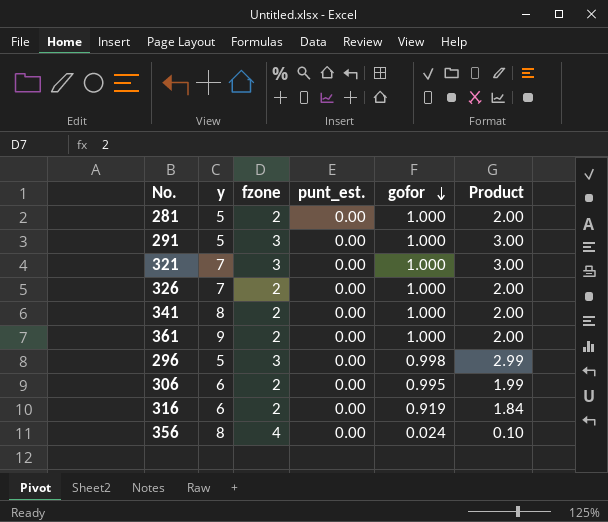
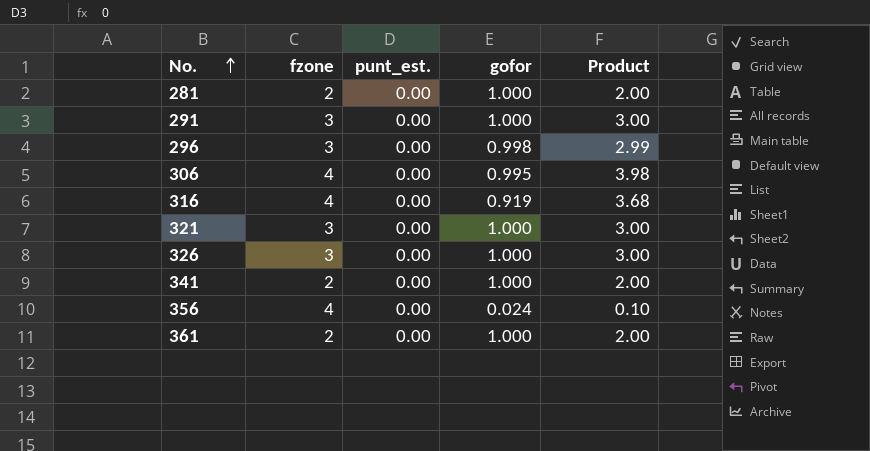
row order: gofor descending -> No. ascending
column y | position: 2 -> none
306 | fzone: 2 -> 4
306 | Product: 1.99 -> 3.98
316 | fzone: 2 -> 4
316 | Product: 1.84 -> 3.68
326 | fzone: 2 -> 3
326 | Product: 2.00 -> 3.00

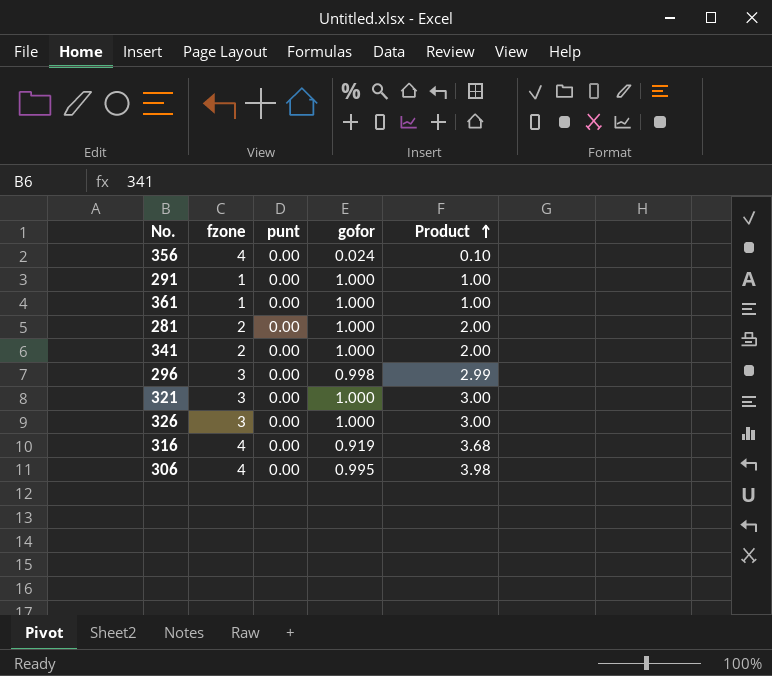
row order: No. ascending -> Product ascending
column name: punt_est. -> punt
291 | fzone: 3 -> 1
291 | Product: 3.00 -> 1.00
361 | fzone: 2 -> 1
361 | Product: 2.00 -> 1.00

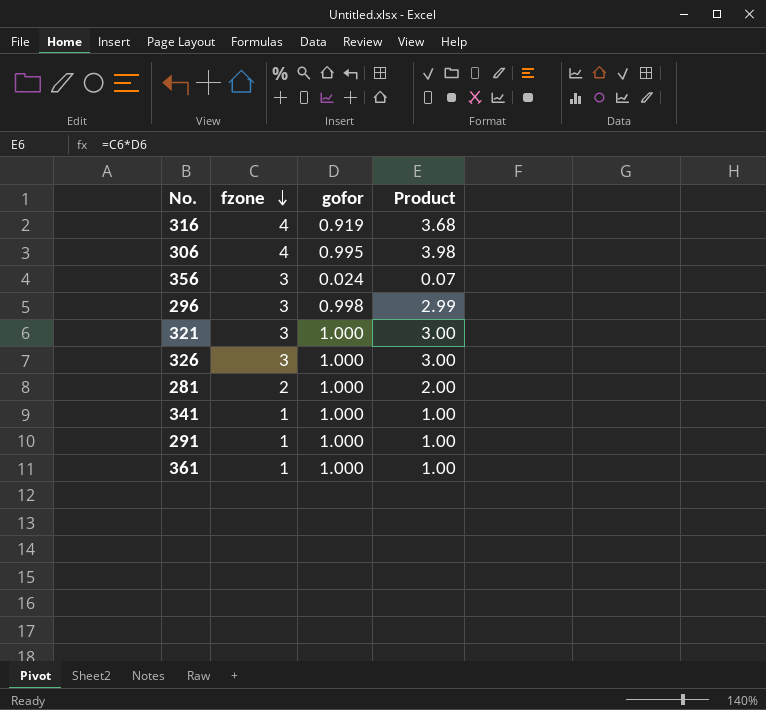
row order: Product ascending -> fzone descending
column punt | position: 3 -> none
356 | fzone: 4 -> 3
356 | Product: 0.10 -> 0.07
341 | fzone: 2 -> 1
341 | Product: 2.00 -> 1.00

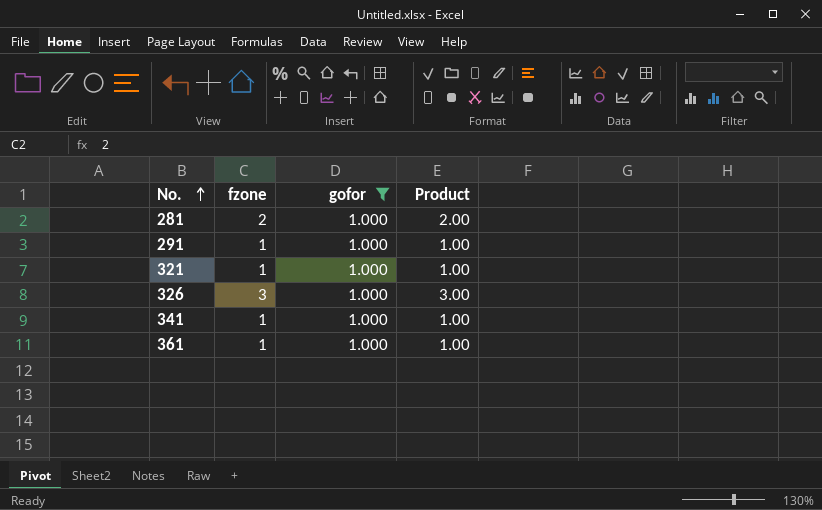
filter: none -> gofor = 1.000
row order: fzone descending -> No. ascending
321 | fzone: 3 -> 1
321 | Product: 3.00 -> 1.00

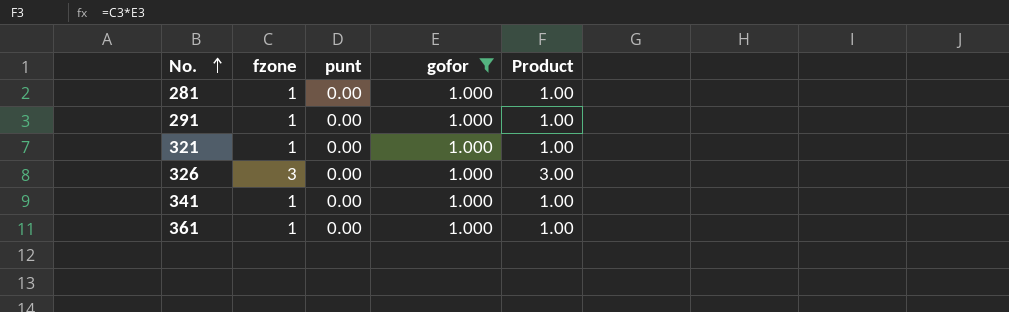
column punt | position: none -> 3
281 | fzone: 2 -> 1
281 | Product: 2.00 -> 1.00

